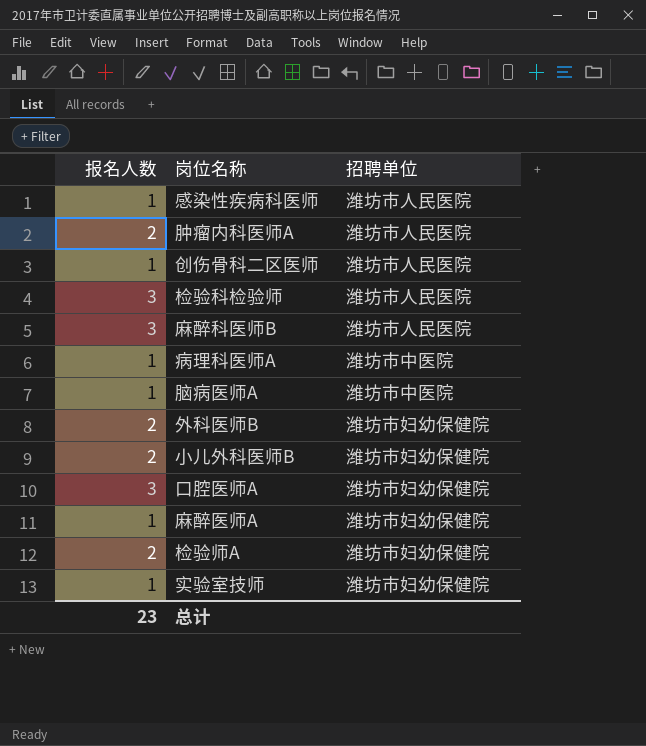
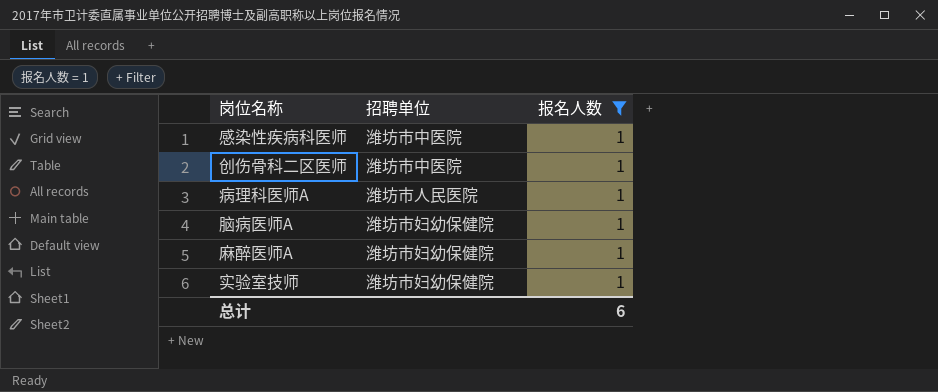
filter: none -> 报名人数 = 1
column 报名人数 | position: 1 -> 3
感染性疾病科医师 | 招聘单位: 潍坊市人民医院 -> 潍坊市中医院
创伤骨科二区医师 | 招聘单位: 潍坊市人民医院 -> 潍坊市中医院
病理科医师A | 招聘单位: 潍坊市中医院 -> 潍坊市人民医院
脑病医师A | 招聘单位: 潍坊市中医院 -> 潍坊市妇幼保健院
总计 | 报名人数: 23 -> 6

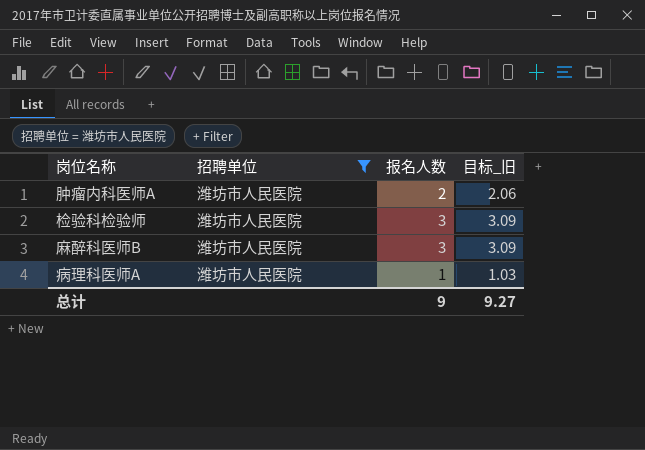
filter: 报名人数 = 1 -> 招聘单位 = 潍坊市人民医院
column 目标_旧 | formula: none -> [报名人数] * 1.03
总计 | 报名人数: 6 -> 9

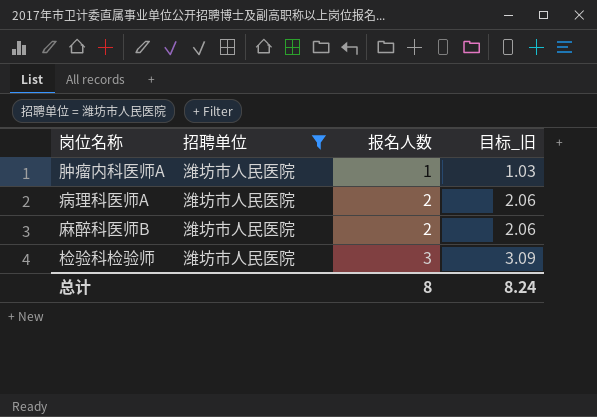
row order: none -> 报名人数 ascending
肿瘤内科医师A | 报名人数: 2 -> 1
肿瘤内科医师A | 目标_旧: 2.06 -> 1.03
病理科医师A | 报名人数: 1 -> 2
病理科医师A | 目标_旧: 1.03 -> 2.06
麻醉科医师B | 报名人数: 3 -> 2
麻醉科医师B | 目标_旧: 3.09 -> 2.06
总计 | 报名人数: 9 -> 8
总计 | 目标_旧: 9.27 -> 8.24

